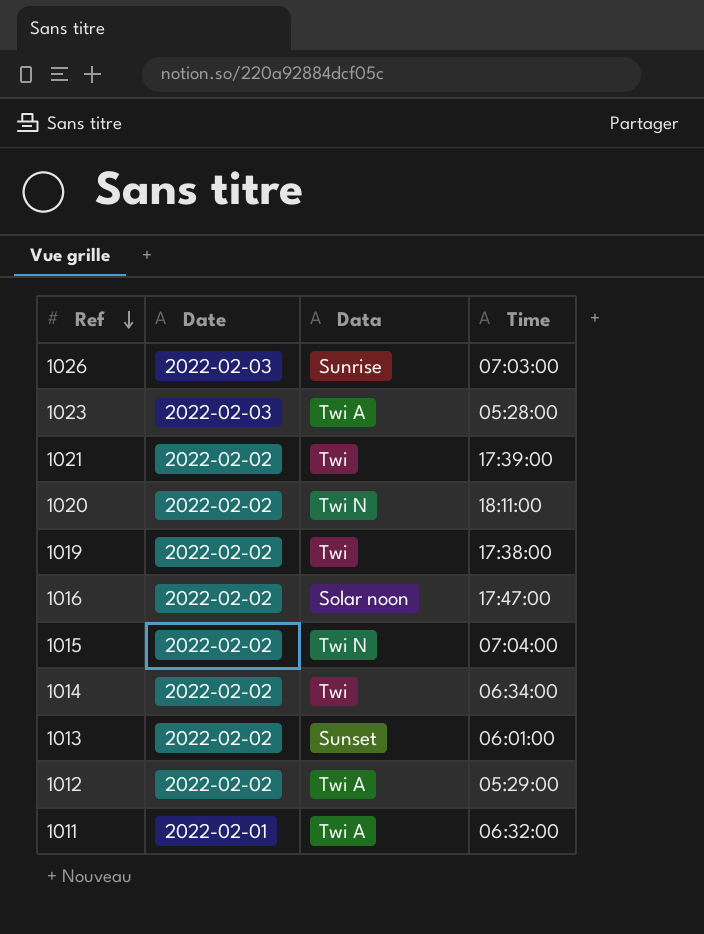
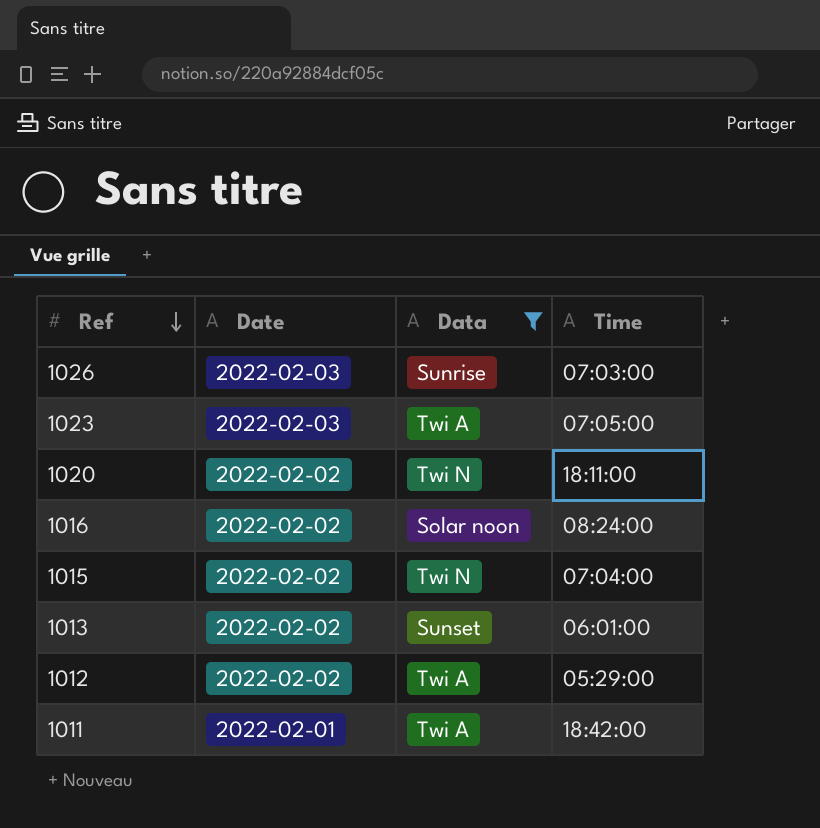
filter: none -> Data != Twi
1023 | Time: 05:28:00 -> 07:05:00
1016 | Time: 17:47:00 -> 08:24:00
1011 | Time: 06:32:00 -> 18:42:00

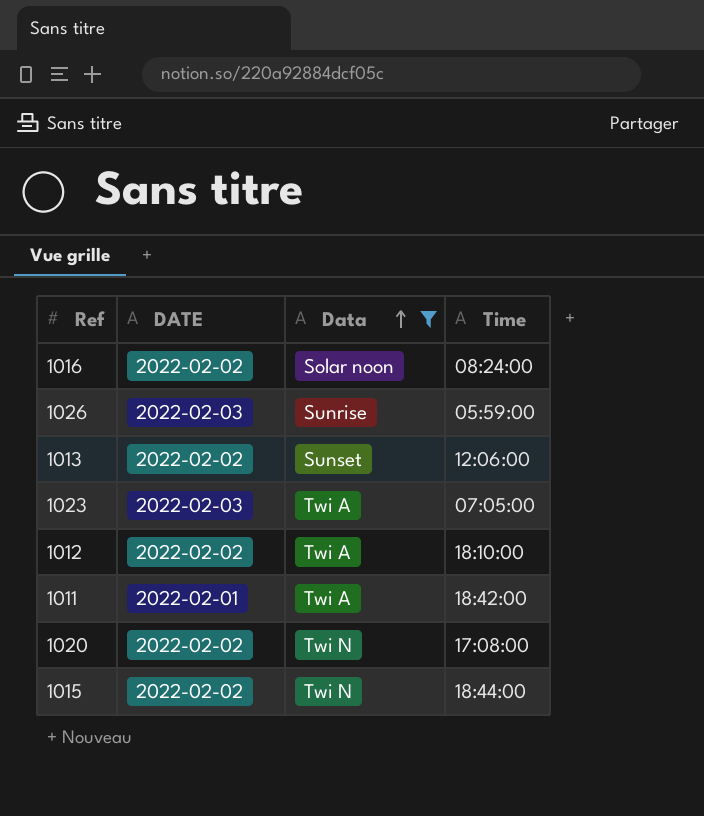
row order: Ref descending -> Data ascending
column name: Date -> DATE
1026 | Time: 07:03:00 -> 05:59:00
1013 | Time: 06:01:00 -> 12:06:00
1012 | Time: 05:29:00 -> 18:10:00
1020 | Time: 18:11:00 -> 17:08:00
1015 | Time: 07:04:00 -> 18:44:00

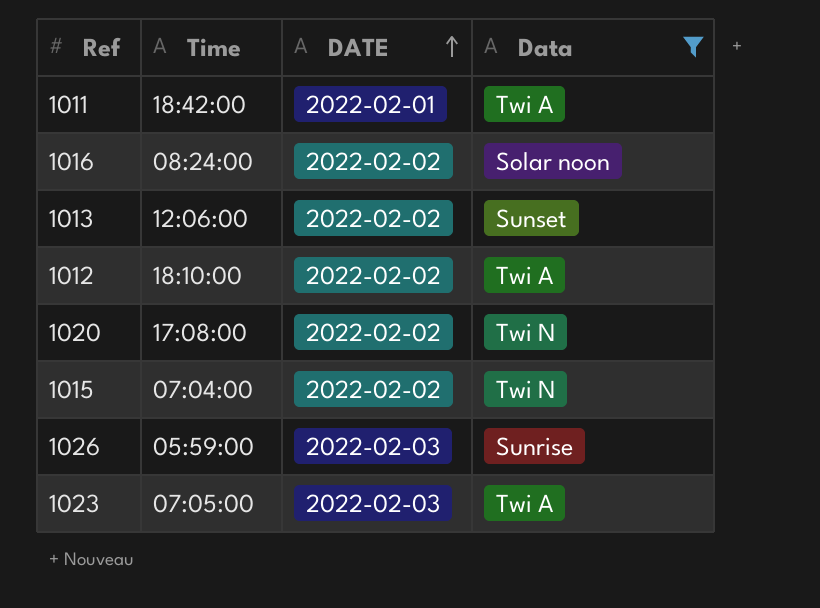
row order: Data ascending -> DATE ascending
column Time | position: 4 -> 2
1015 | Time: 18:44:00 -> 07:04:00

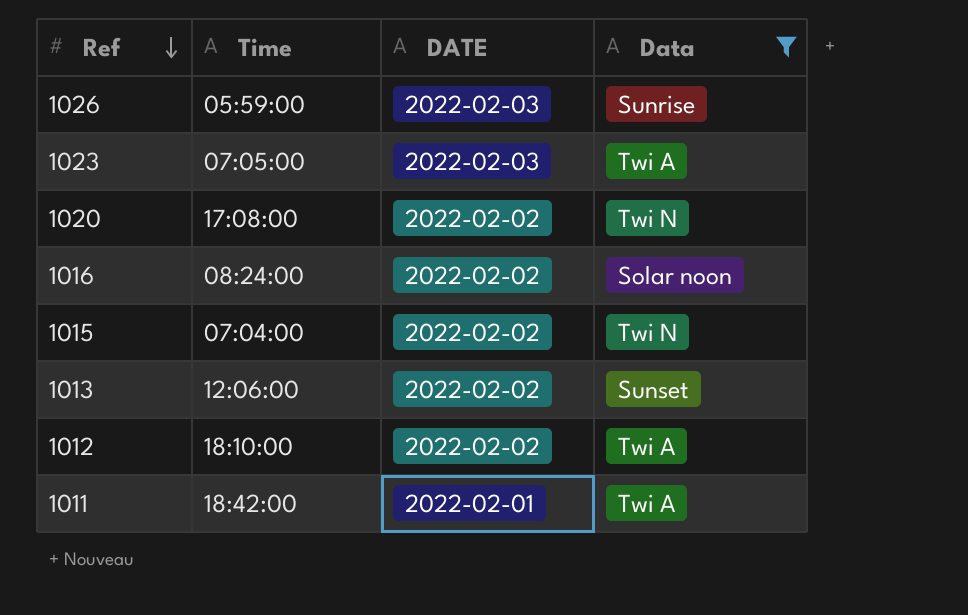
row order: DATE ascending -> Ref descending

